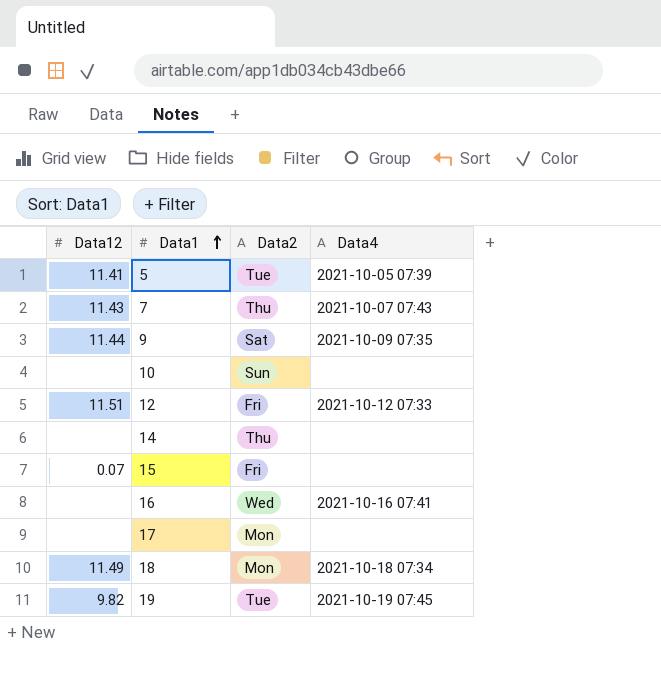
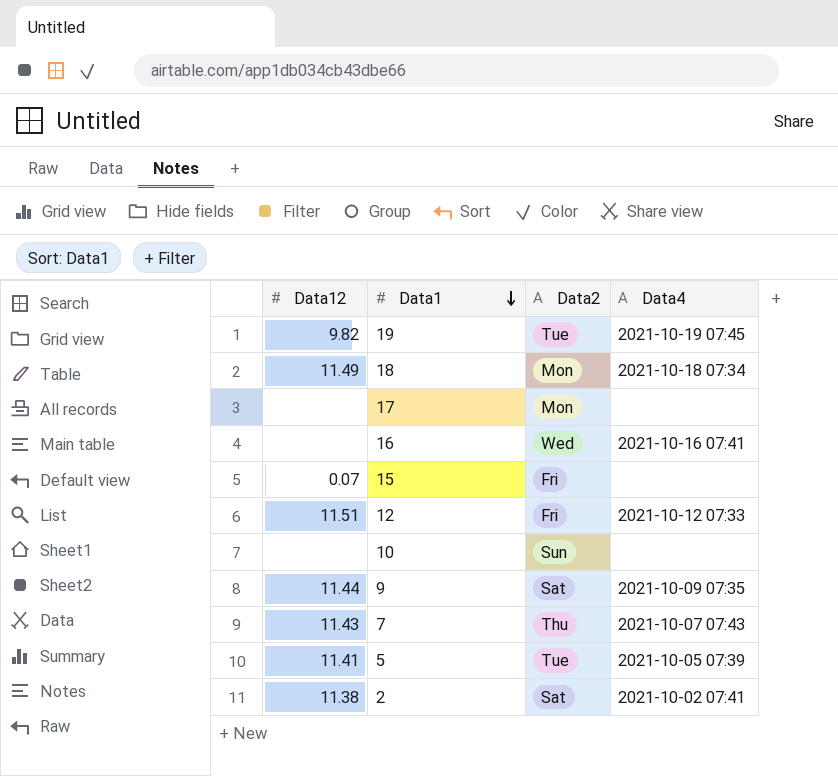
row order: Data1 ascending -> Data1 descending
row 14: none | Thu | none -> none
row 2: none -> 11.38 | Sat | 2021-10-02 07:41

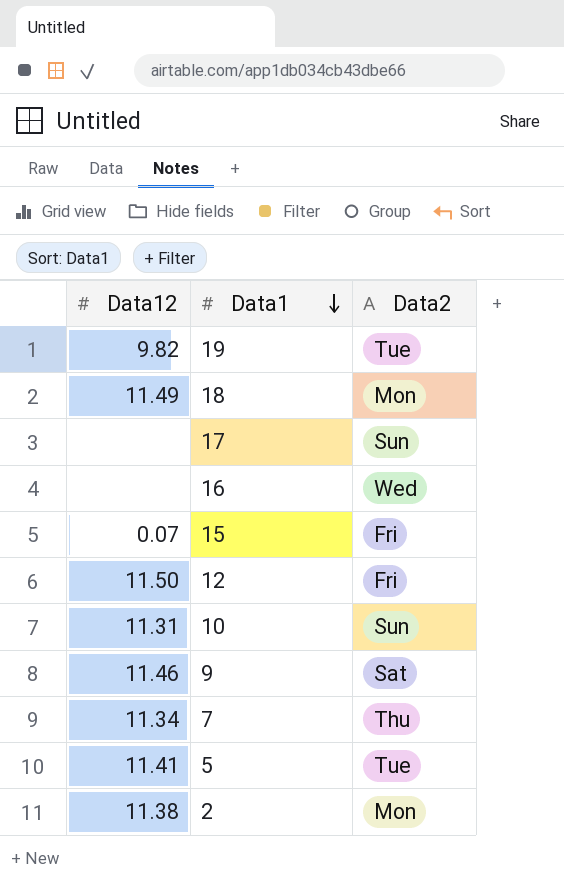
column Data4 | position: 4 -> none
17 | Data2: Mon -> Sun
12 | Data12: 11.51 -> 11.50
10 | Data12: none -> 11.31
9 | Data12: 11.44 -> 11.46
7 | Data12: 11.43 -> 11.34
2 | Data2: Sat -> Mon

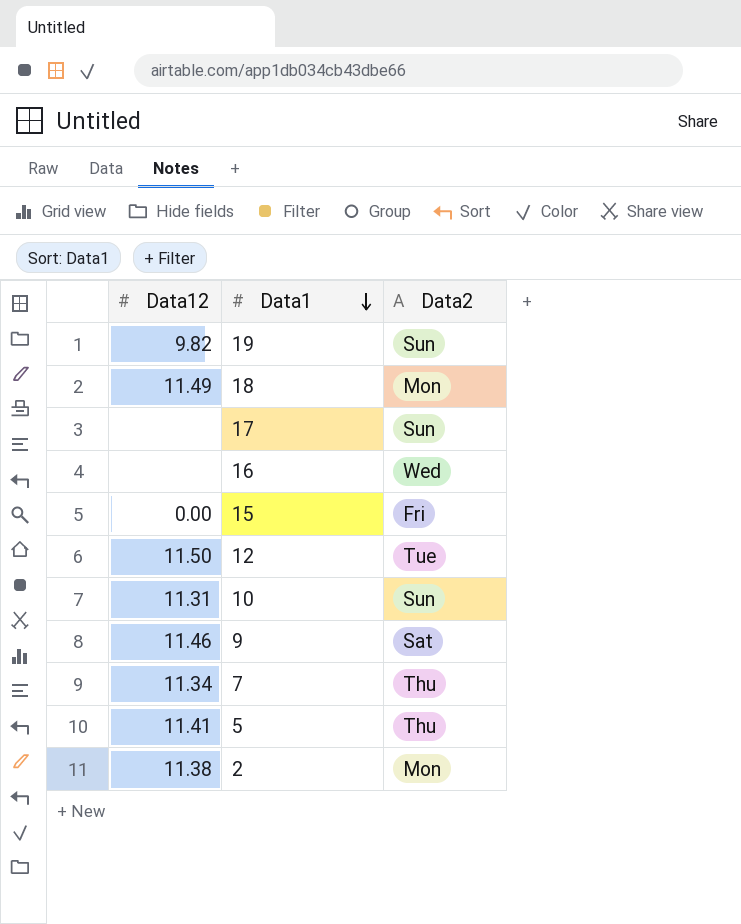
19 | Data2: Tue -> Sun
15 | Data12: 0.07 -> 0.00
12 | Data2: Fri -> Tue
5 | Data2: Tue -> Thu

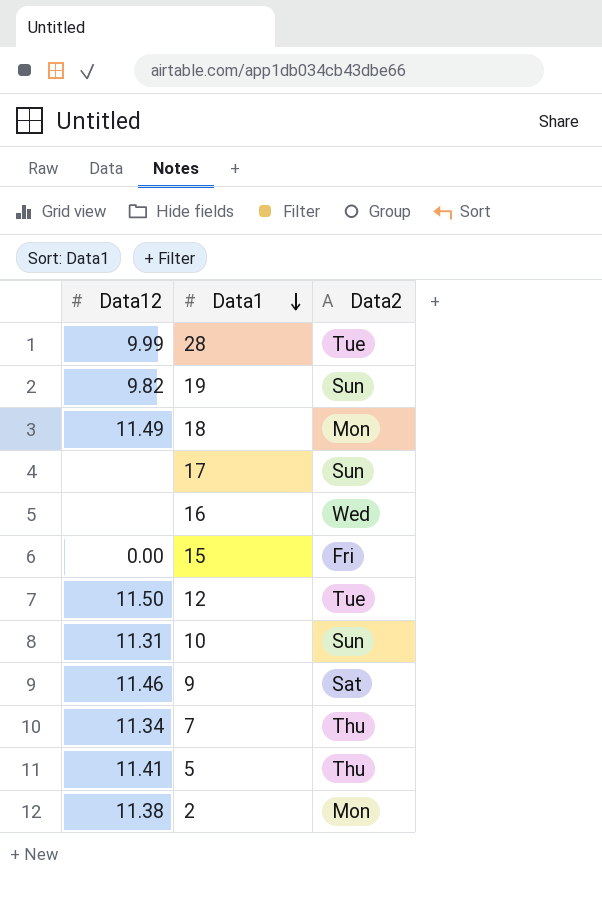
row 28: none -> 9.99 | Tue

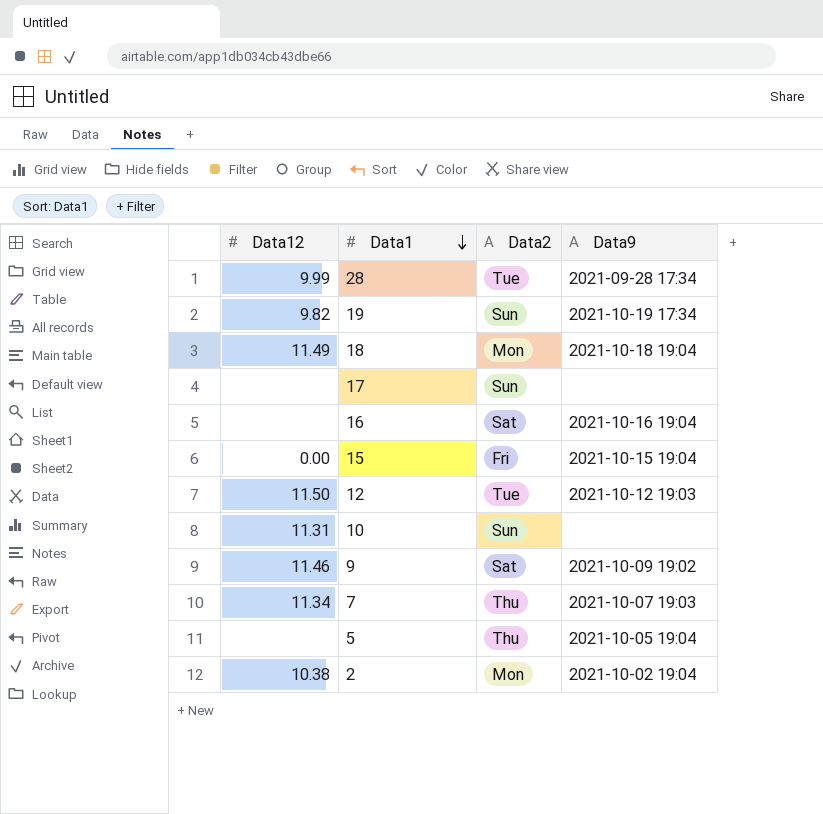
column Data9 | position: none -> 4
16 | Data2: Wed -> Sat
5 | Data12: 11.41 -> none
2 | Data12: 11.38 -> 10.38

